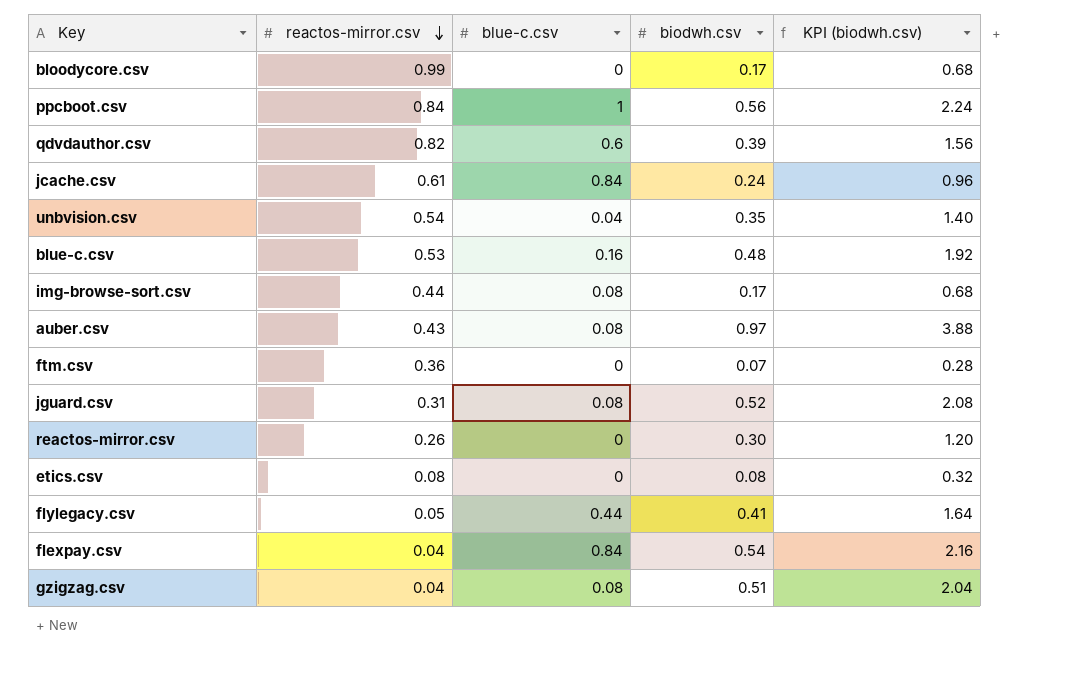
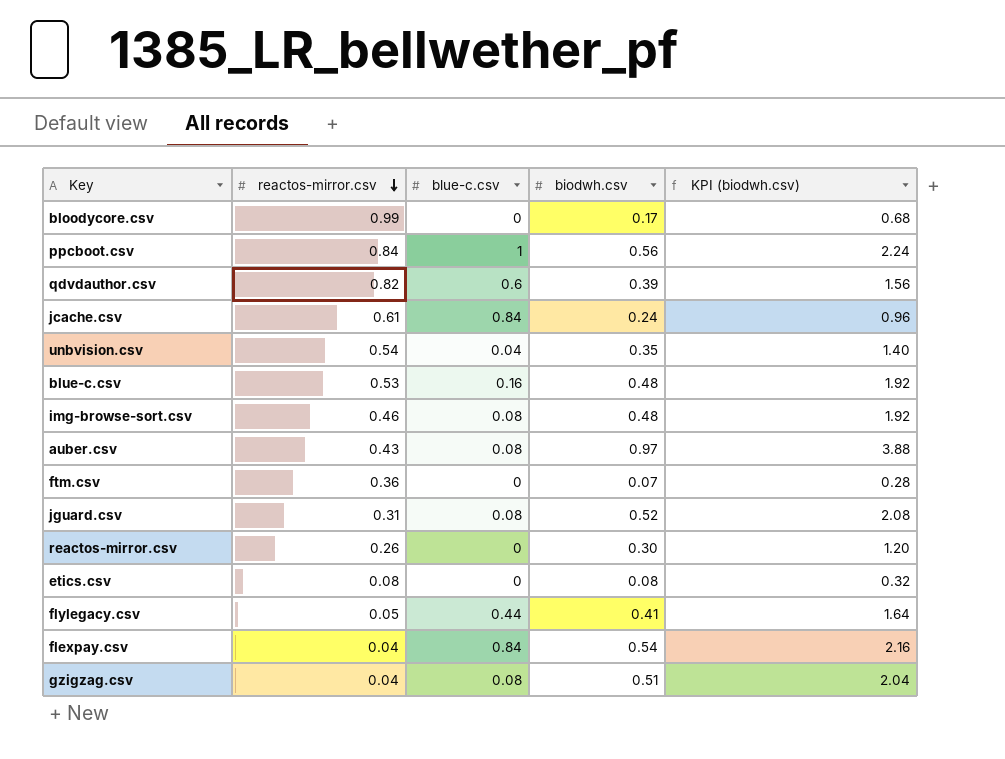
img-browse-sort.csv | reactos-mirror.csv: 0.44 -> 0.46
img-browse-sort.csv | biodwh.csv: 0.17 -> 0.48
img-browse-sort.csv | KPI (biodwh.csv): 0.68 -> 1.92

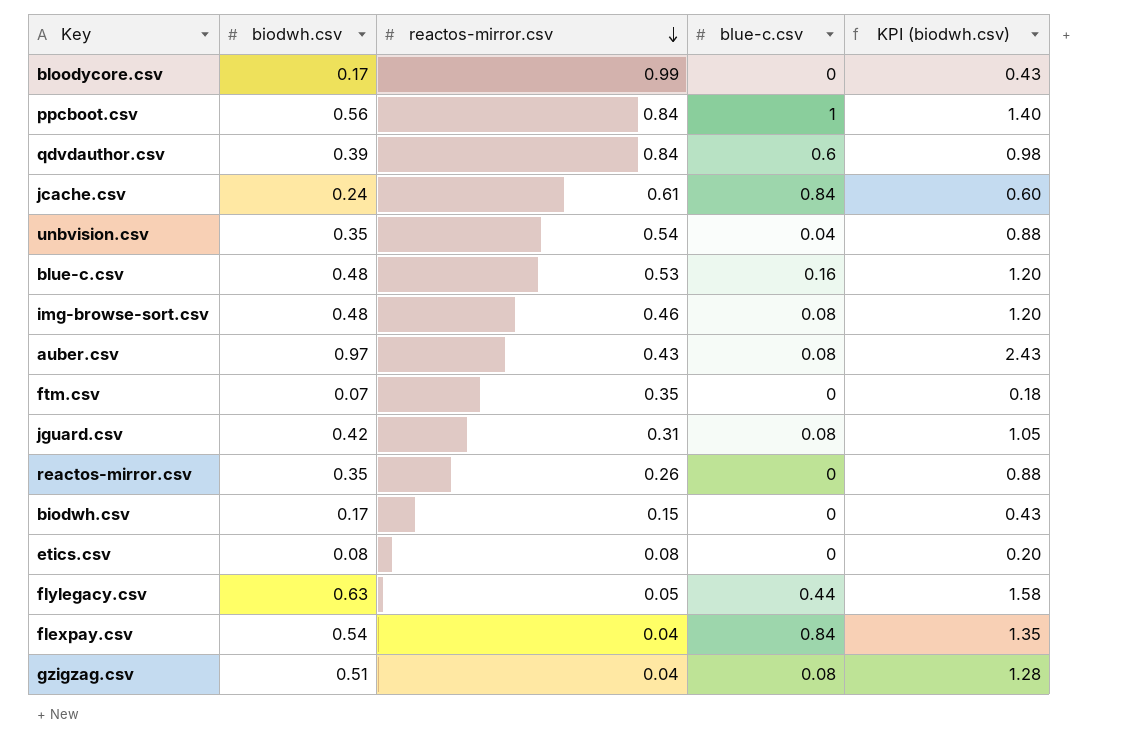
column biodwh.csv | position: 4 -> 2
column KPI (biodwh.csv) | formula: [biodwh.csv] * 4 -> [biodwh.csv] * 2.5
qdvdauthor.csv | reactos-mirror.csv: 0.82 -> 0.84
ftm.csv | reactos-mirror.csv: 0.36 -> 0.35
jguard.csv | biodwh.csv: 0.52 -> 0.42
reactos-mirror.csv | biodwh.csv: 0.30 -> 0.35
row biodwh.csv: none -> 0.17 | 0.15 | 0 | 0.43
flylegacy.csv | biodwh.csv: 0.41 -> 0.63

